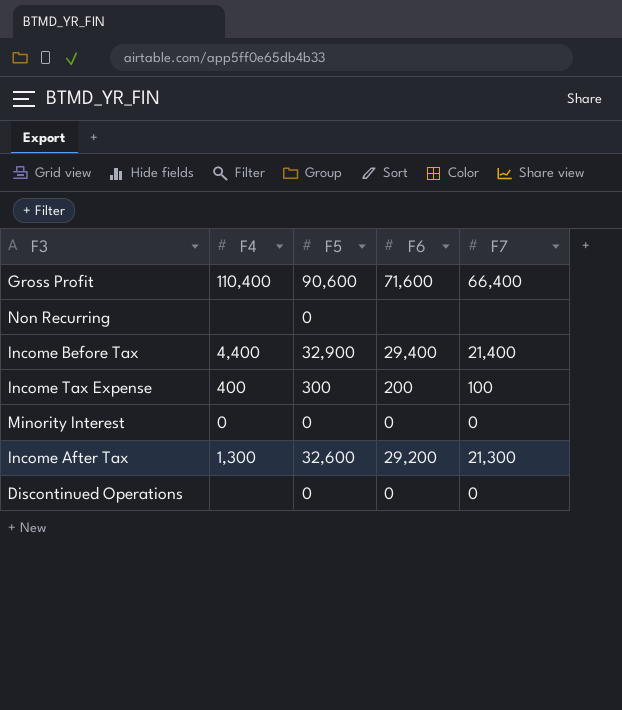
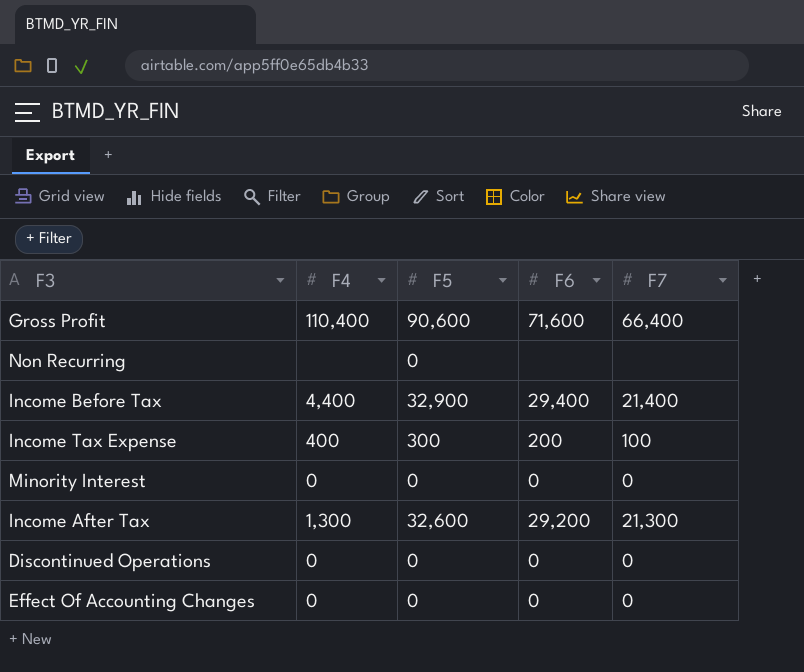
Discontinued Operations | F4: none -> 0
row Effect Of Accounting Changes: none -> 0 | 0 | 0 | 0

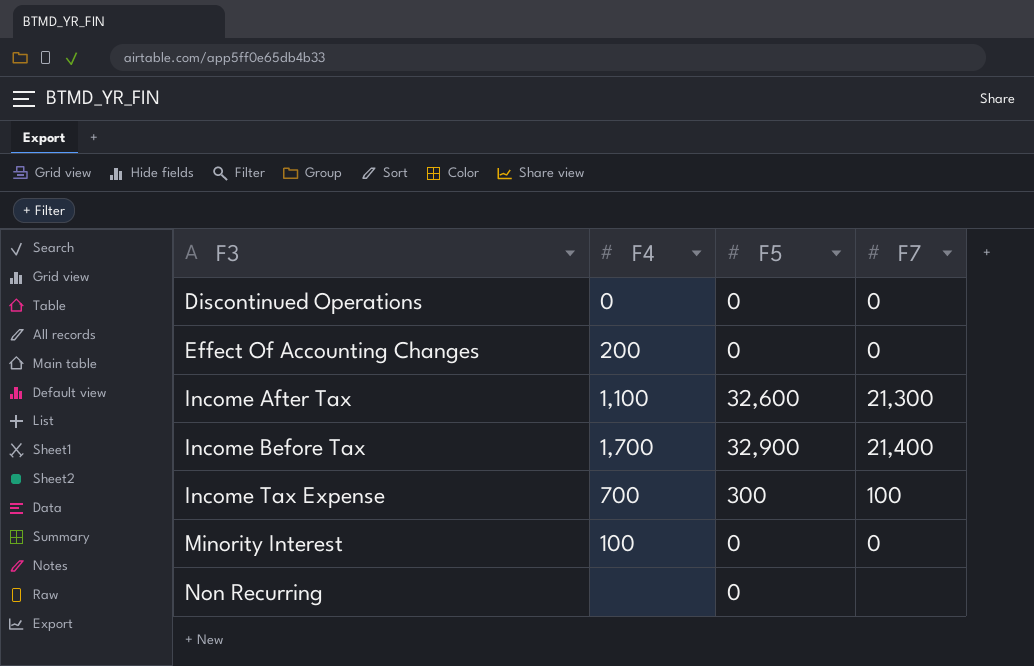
row order: none -> F3 ascending
column F6 | position: 4 -> none
row Gross Profit: 110,400 | 90,600 | 71,600 | 66,400 -> none
Effect Of Accounting Changes | F4: 0 -> 200
Income After Tax | F4: 1,300 -> 1,100
Income Before Tax | F4: 4,400 -> 1,700
Income Tax Expense | F4: 400 -> 700
Minority Interest | F4: 0 -> 100

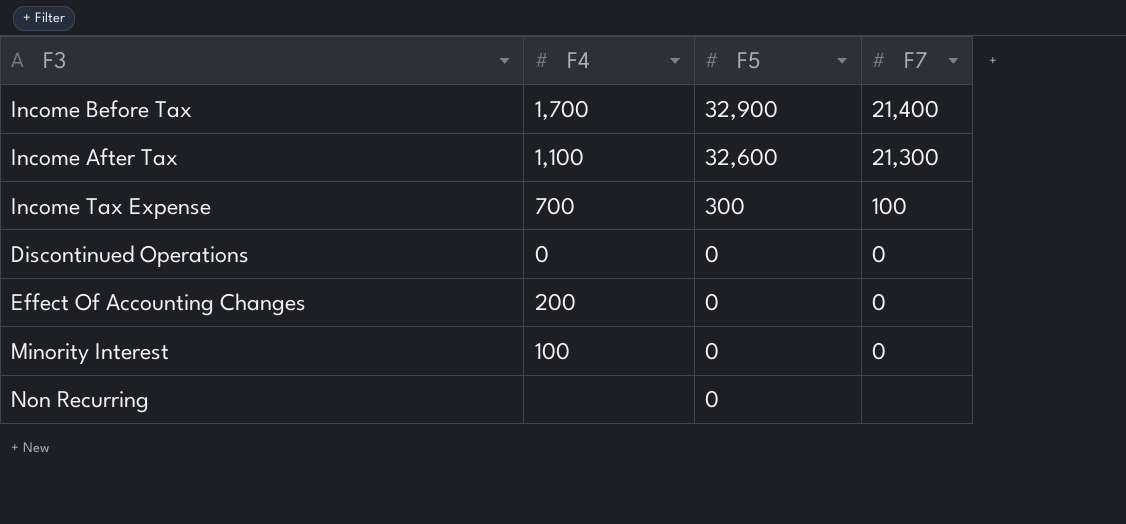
row order: F3 ascending -> F5 descending

